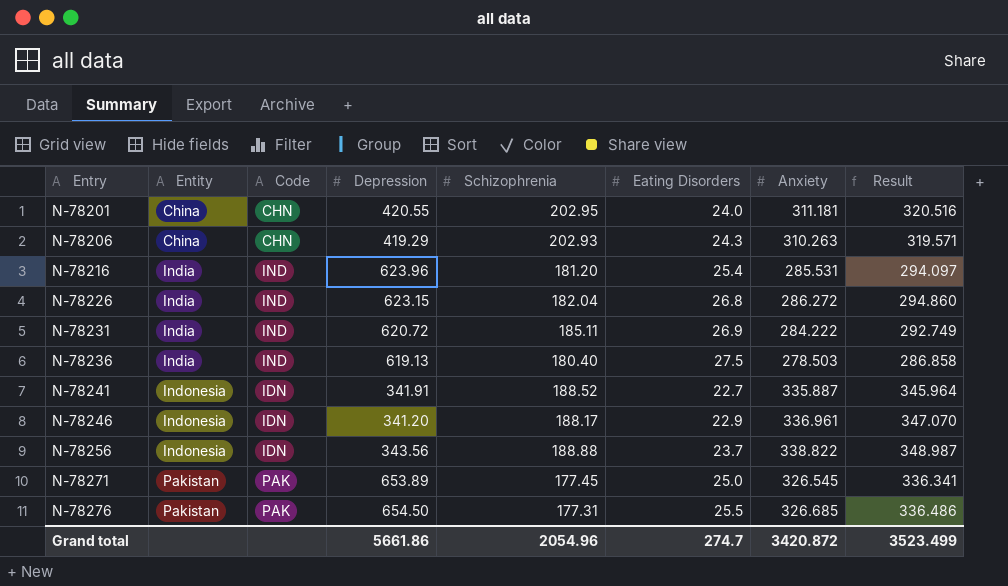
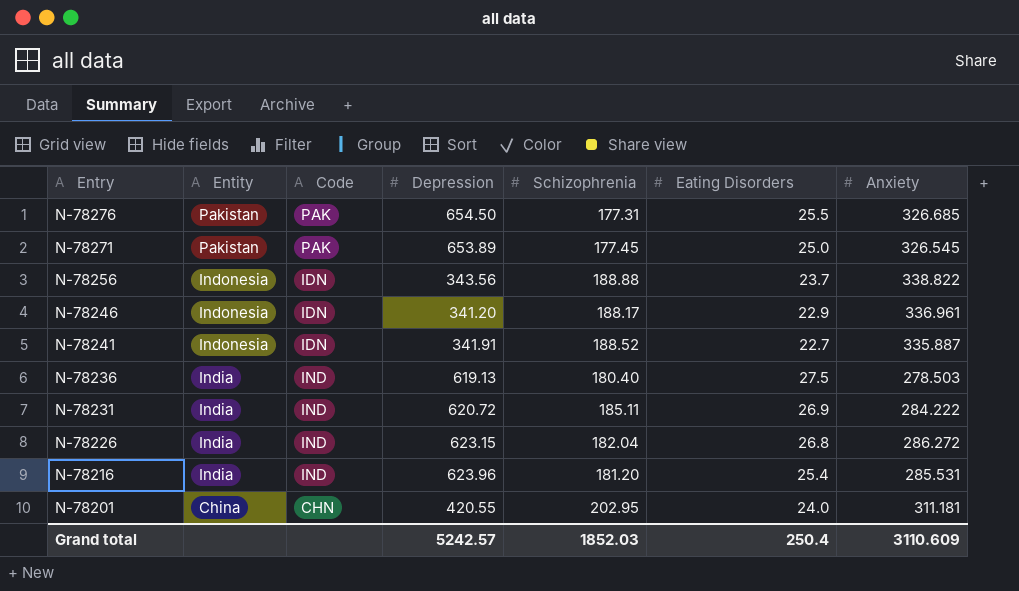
row order: Entry ascending -> Entry descending
column Result | formula: [Anxiety] * 1.03 -> none
row N-78206: China | CHN | 419.29 | 202.93 | 24.3 | 310.263 | 319.571 -> none
Grand total | Depression: 5661.86 -> 5242.57
Grand total | Schizophrenia: 2054.96 -> 1852.03
Grand total | Eating Disorders: 274.7 -> 250.4
Grand total | Anxiety: 3420.872 -> 3110.609

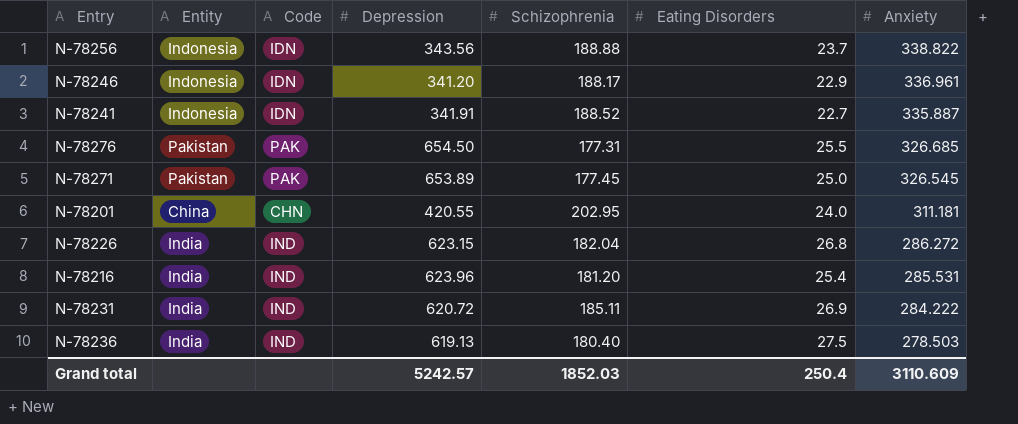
row order: Entry descending -> Anxiety descending

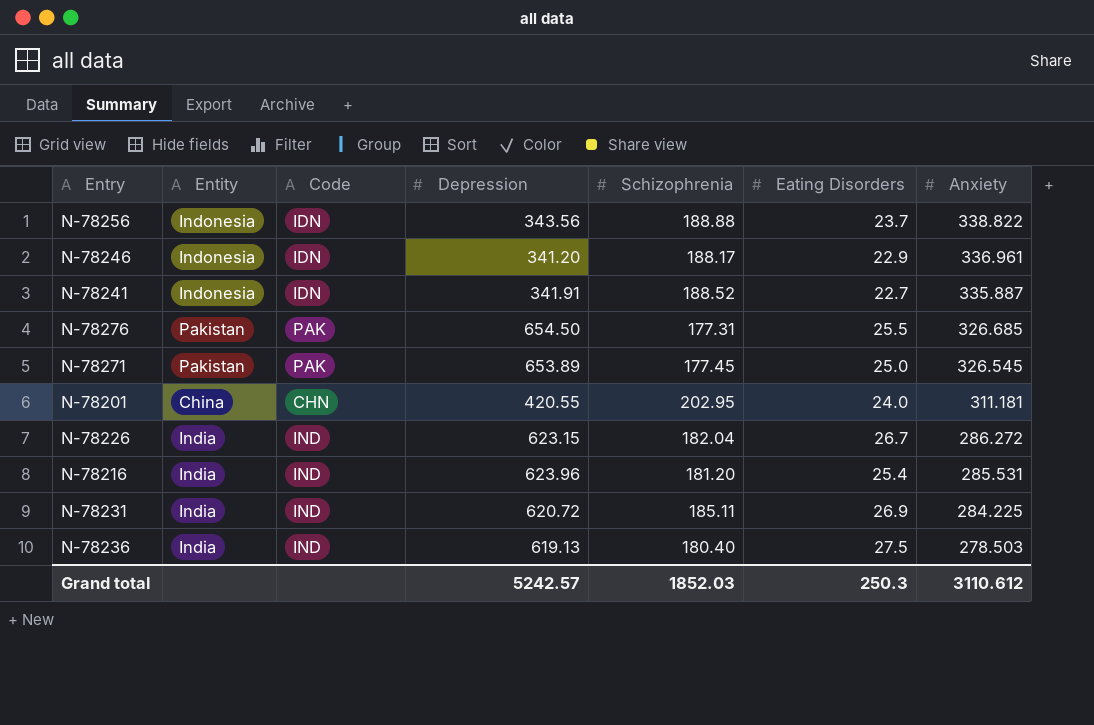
N-78226 | Eating Disorders: 26.8 -> 26.7
N-78231 | Anxiety: 284.222 -> 284.225
Grand total | Eating Disorders: 250.4 -> 250.3
Grand total | Anxiety: 3110.609 -> 3110.612

